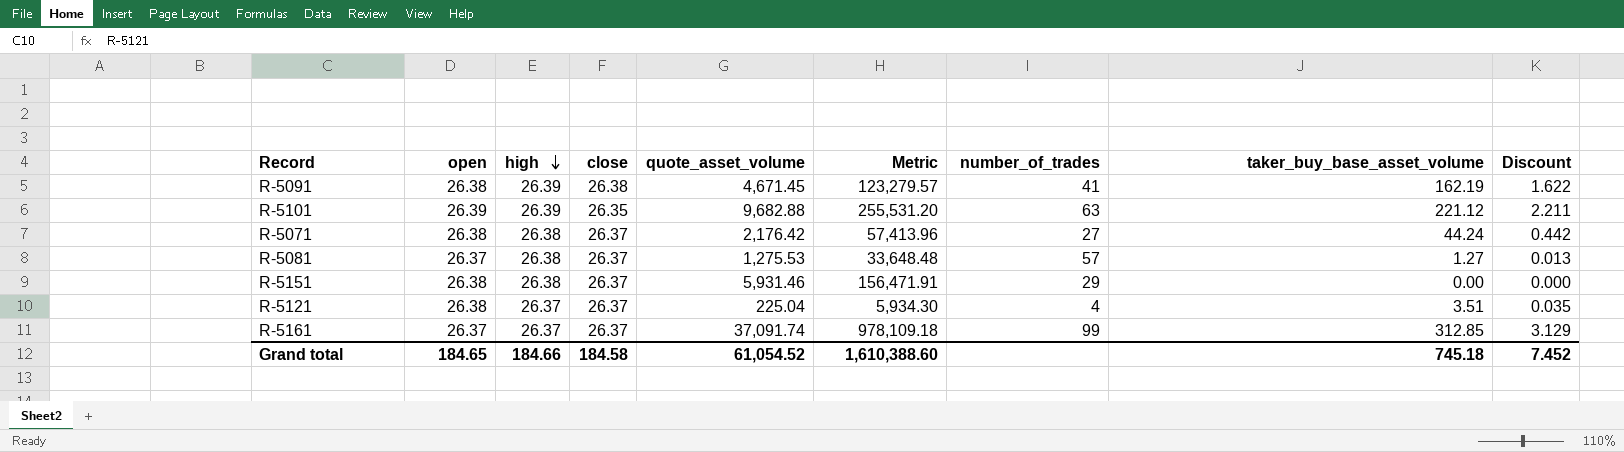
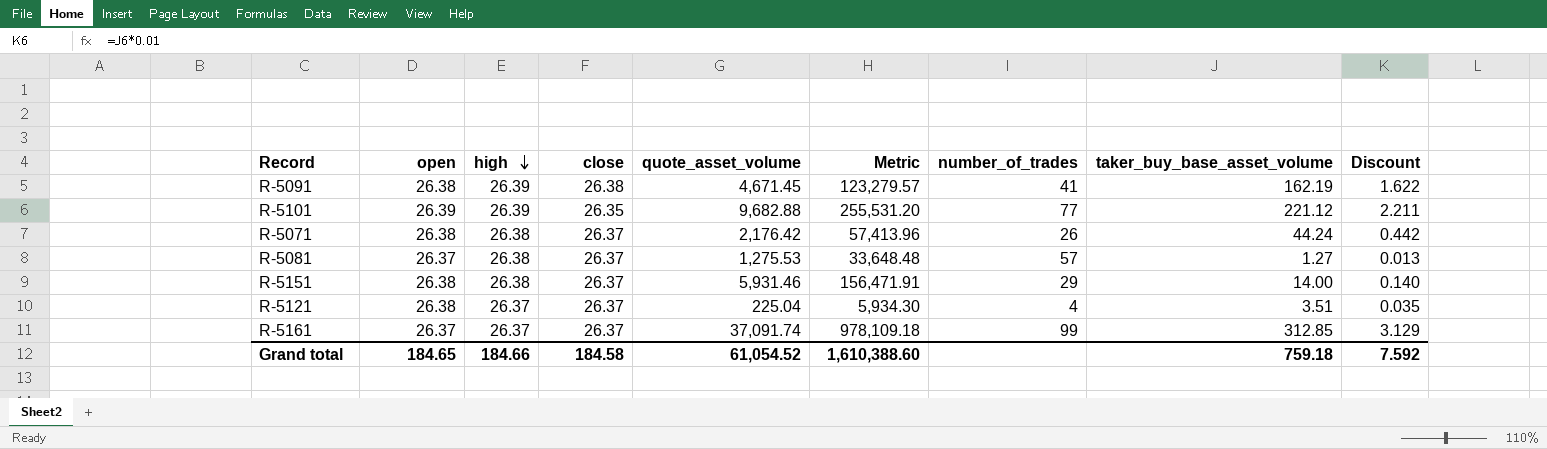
R-5101 | number_of_trades: 63 -> 77
R-5071 | number_of_trades: 27 -> 26
R-5151 | taker_buy_base_asset_volume: 0.00 -> 14.00
R-5151 | Discount: 0.000 -> 0.140
Grand total | taker_buy_base_asset_volume: 745.18 -> 759.18
Grand total | Discount: 7.452 -> 7.592

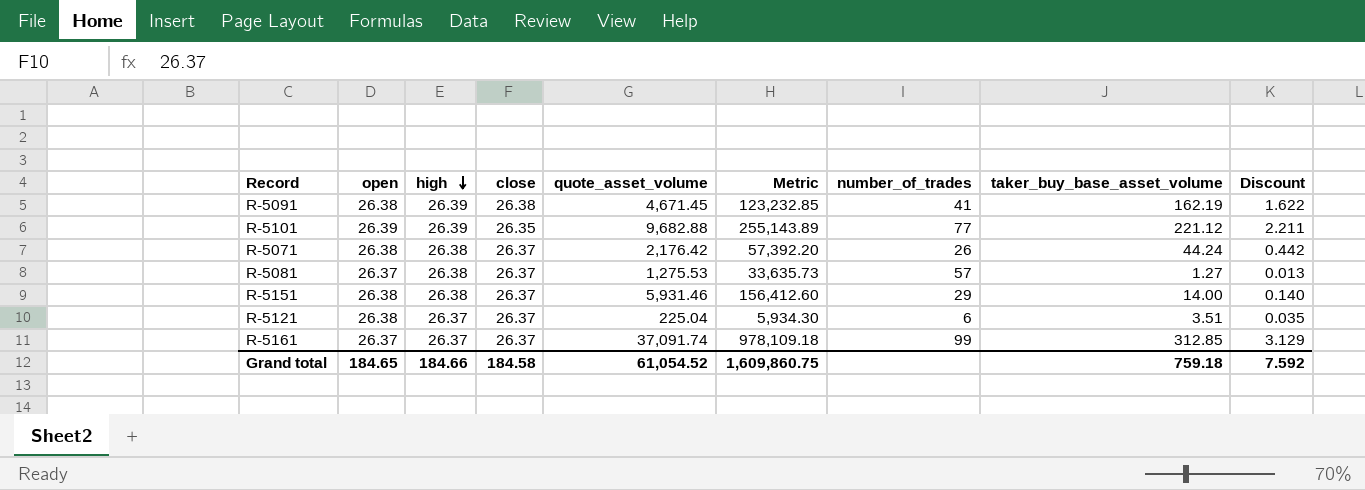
column Metric | formula: [high] * [quote_asset_volume] -> [close] * [quote_asset_volume]
R-5121 | number_of_trades: 4 -> 6
Grand total | Metric: 1,610,388.60 -> 1,609,860.75

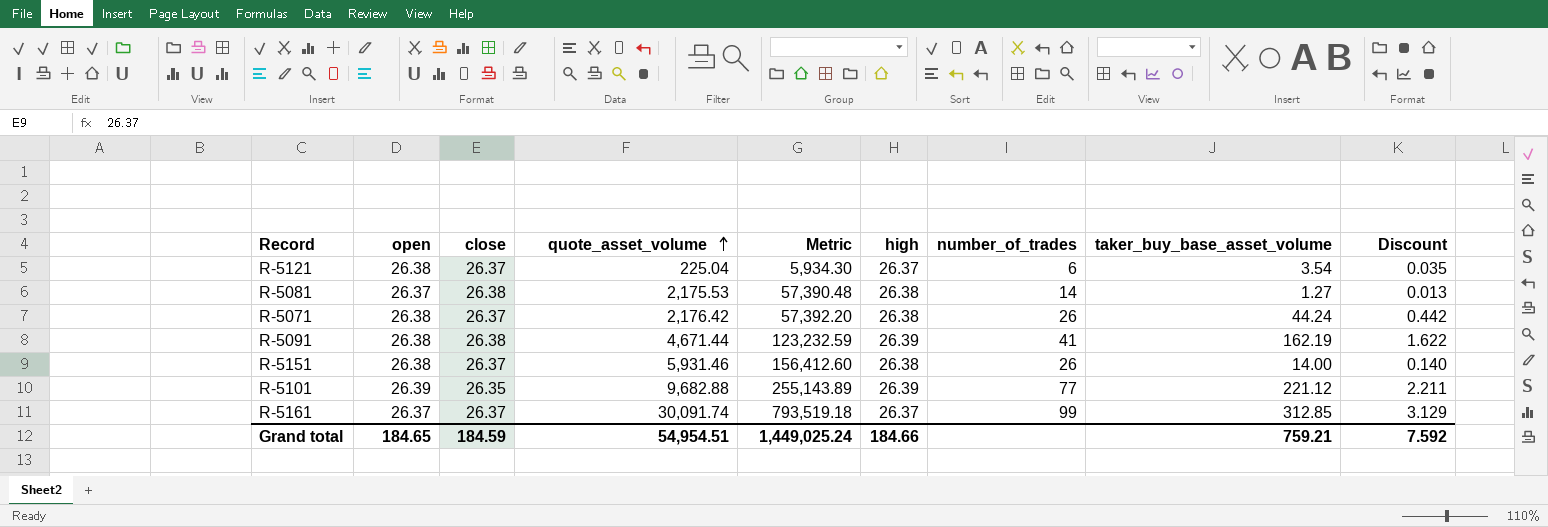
row order: high descending -> quote_asset_volume ascending
column high | position: 3 -> 6
R-5121 | taker_buy_base_asset_volume: 3.51 -> 3.54
R-5081 | close: 26.37 -> 26.38
R-5081 | quote_asset_volume: 1,275.53 -> 2,175.53
R-5081 | Metric: 33,635.73 -> 57,390.48
R-5081 | number_of_trades: 57 -> 14
R-5091 | quote_asset_volume: 4,671.45 -> 4,671.44
R-5091 | Metric: 123,232.85 -> 123,232.59
R-5151 | number_of_trades: 29 -> 26
R-5161 | quote_asset_volume: 37,091.74 -> 30,091.74
R-5161 | Metric: 978,109.18 -> 793,519.18
Grand total | close: 184.58 -> 184.59
Grand total | quote_asset_volume: 61,054.52 -> 54,954.51
Grand total | Metric: 1,609,860.75 -> 1,449,025.24
Grand total | taker_buy_base_asset_volume: 759.18 -> 759.21

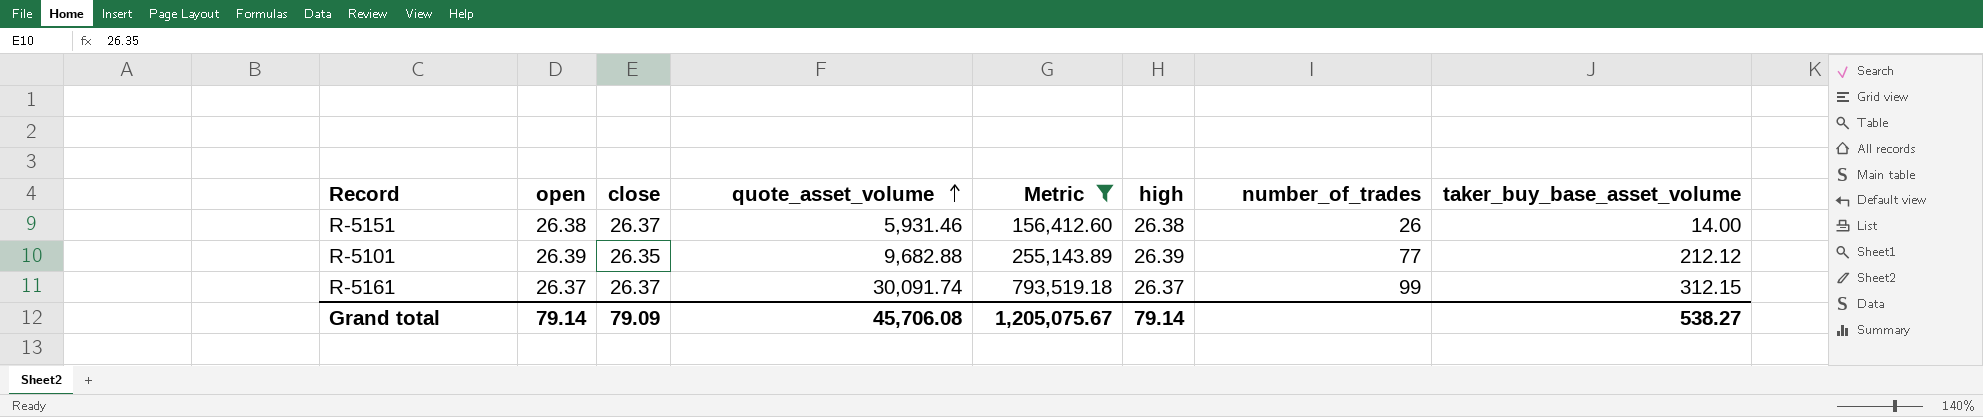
filter: none -> Metric >= 156,412.60
column Discount | formula: [taker_buy_base_asset_volume] * 0.01 -> none
R-5101 | taker_buy_base_asset_volume: 221.12 -> 212.12
R-5161 | taker_buy_base_asset_volume: 312.85 -> 312.15
Grand total | open: 184.65 -> 79.14
Grand total | close: 184.59 -> 79.09
Grand total | quote_asset_volume: 54,954.51 -> 45,706.08
Grand total | Metric: 1,449,025.24 -> 1,205,075.67
Grand total | high: 184.66 -> 79.14
Grand total | taker_buy_base_asset_volume: 759.21 -> 538.27

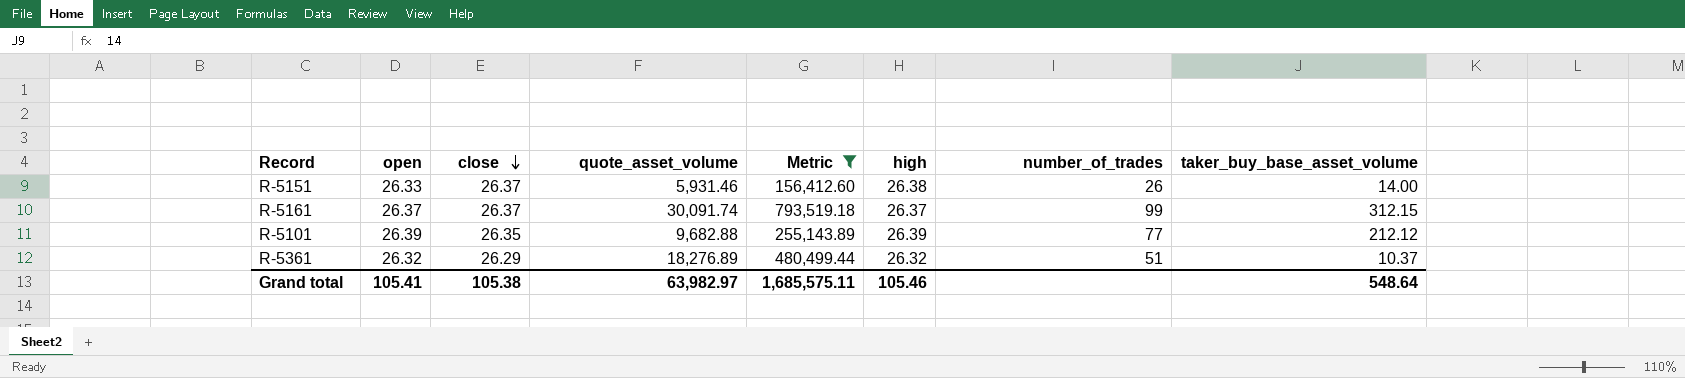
row order: quote_asset_volume ascending -> close descending
R-5151 | open: 26.38 -> 26.33
row R-5361: none -> 26.32 | 26.29 | 18,276.89 | 480,499.44 | 26.32 | 51 | 10.37
Grand total | open: 79.14 -> 105.41
Grand total | close: 79.09 -> 105.38
Grand total | quote_asset_volume: 45,706.08 -> 63,982.97
Grand total | Metric: 1,205,075.67 -> 1,685,575.11
Grand total | high: 79.14 -> 105.46
Grand total | taker_buy_base_asset_volume: 538.27 -> 548.64

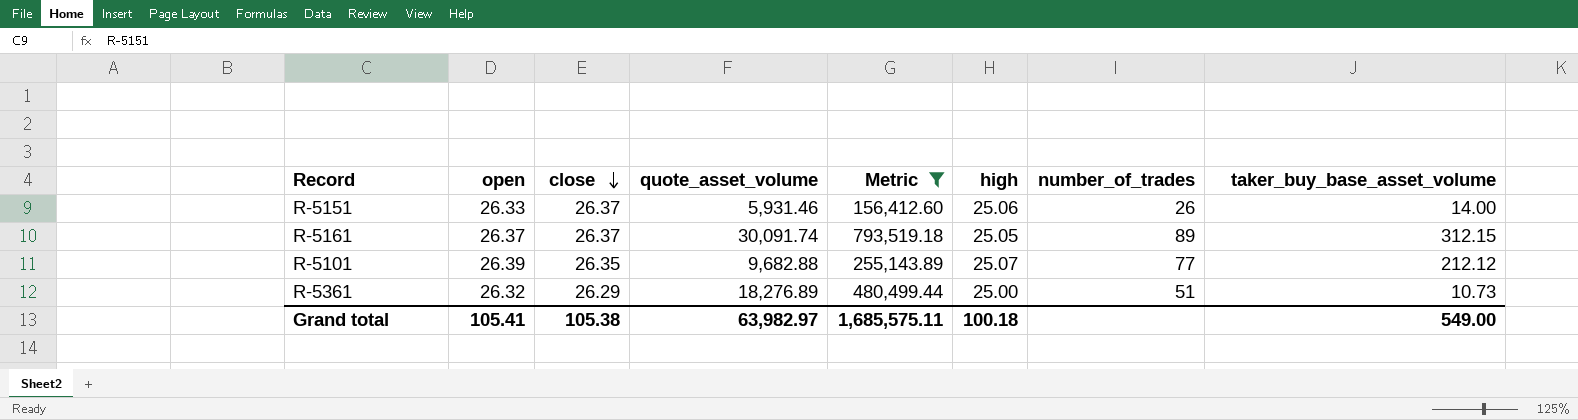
R-5151 | high: 26.38 -> 25.06
R-5161 | high: 26.37 -> 25.05
R-5161 | number_of_trades: 99 -> 89
R-5101 | high: 26.39 -> 25.07
R-5361 | high: 26.32 -> 25.00
R-5361 | taker_buy_base_asset_volume: 10.37 -> 10.73
Grand total | high: 105.46 -> 100.18
Grand total | taker_buy_base_asset_volume: 548.64 -> 549.00

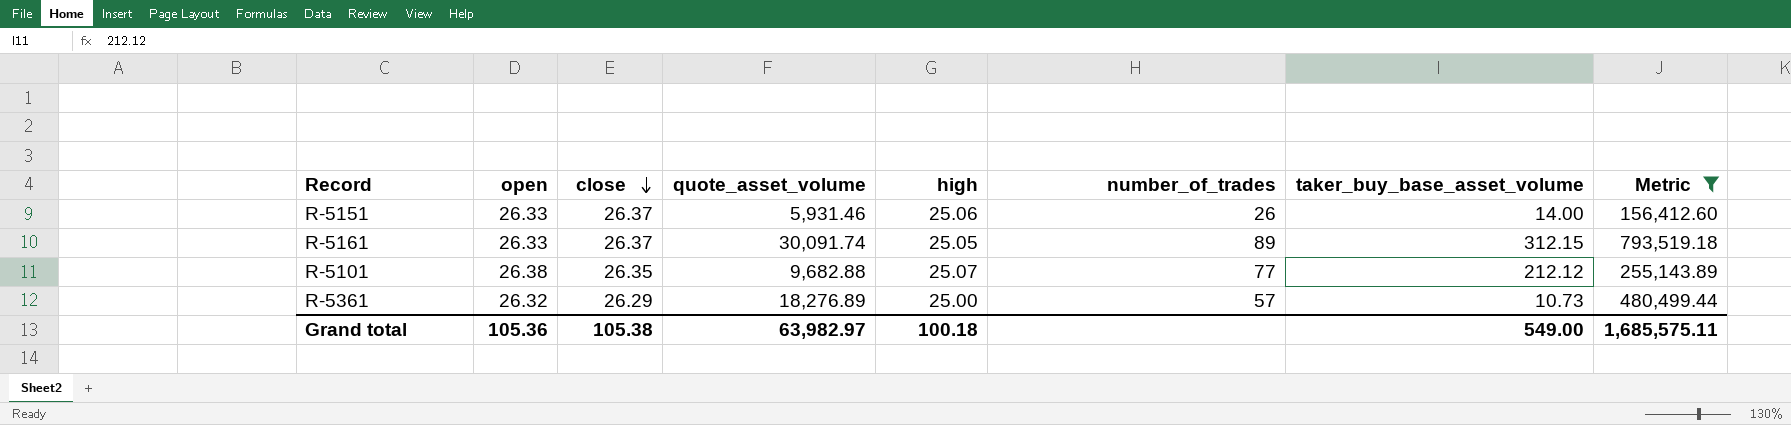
column Metric | position: 5 -> 8
R-5161 | open: 26.37 -> 26.33
R-5101 | open: 26.39 -> 26.38
R-5361 | number_of_trades: 51 -> 57
Grand total | open: 105.41 -> 105.36

